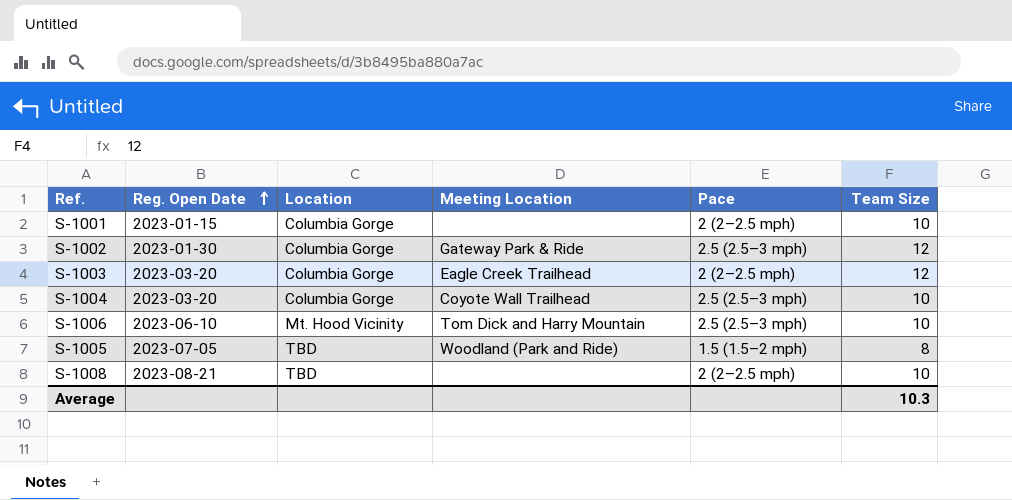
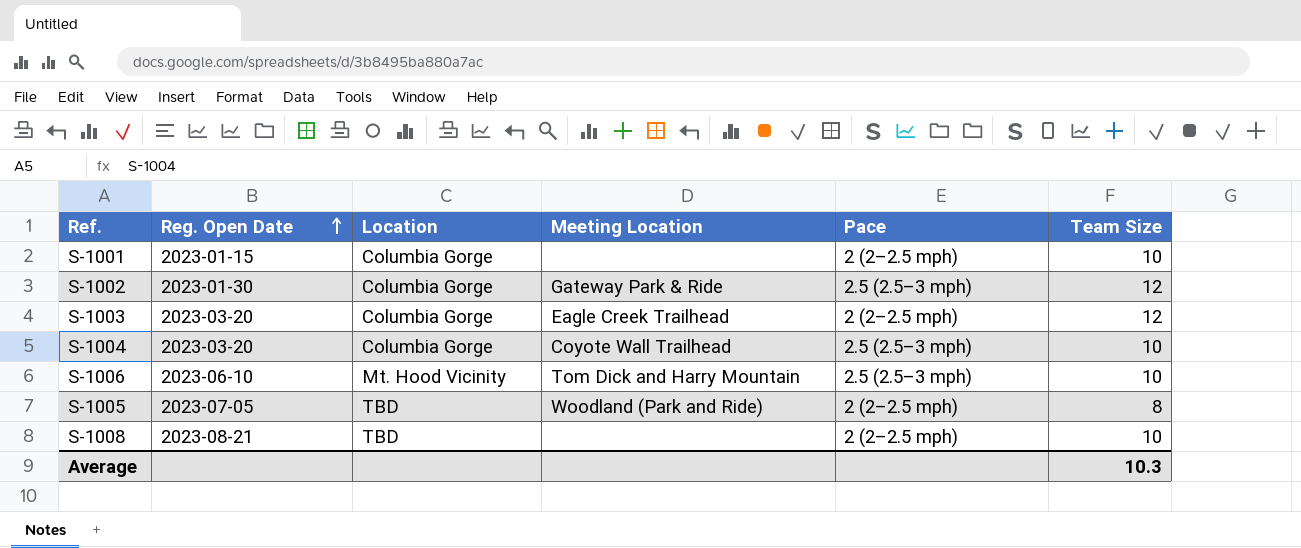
S-1005 | Pace: 1.5 (1.5–2 mph) -> 2 (2–2.5 mph)

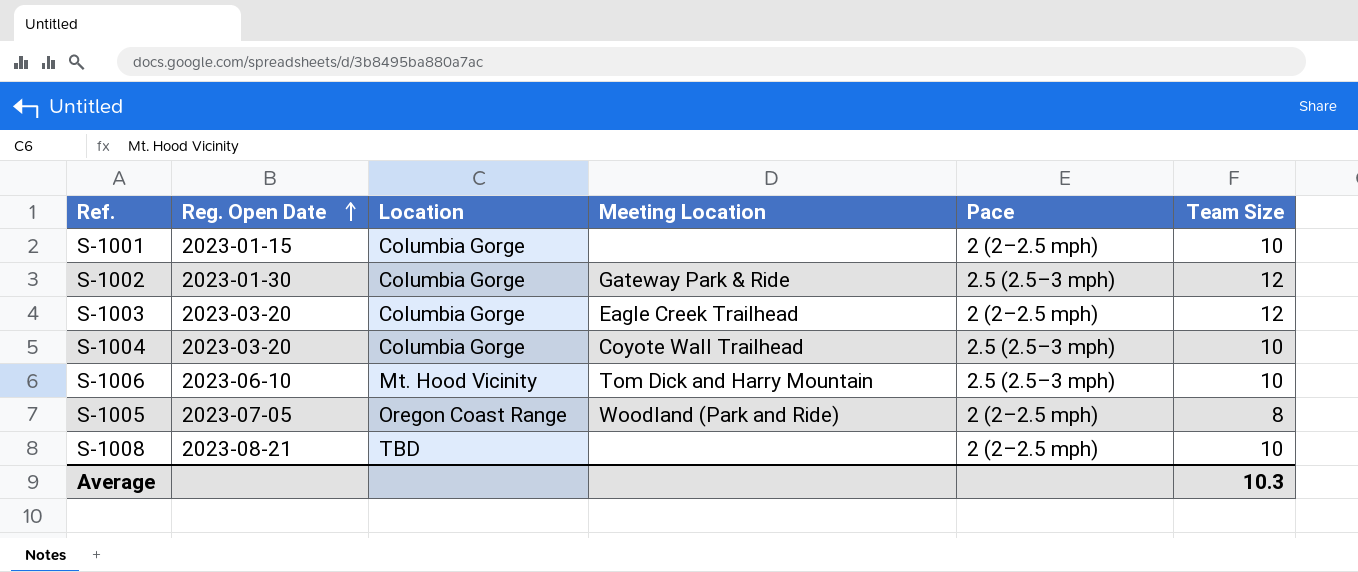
S-1005 | Location: TBD -> Oregon Coast Range

